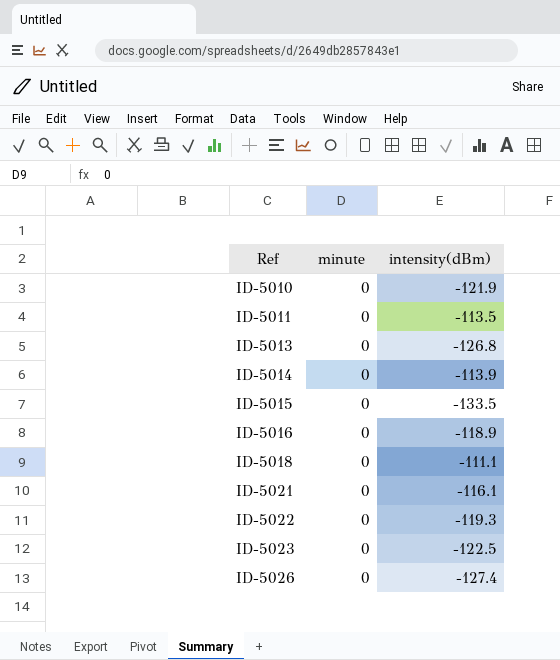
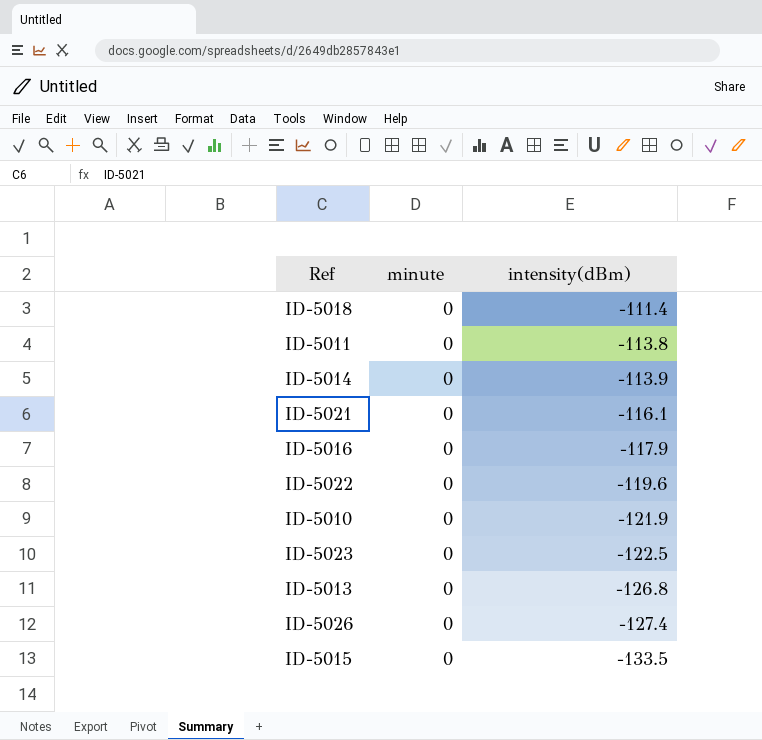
row order: Ref ascending -> intensity(dBm) descending
ID-5018 | intensity(dBm): -111.1 -> -111.4
ID-5011 | intensity(dBm): -113.5 -> -113.8
ID-5016 | intensity(dBm): -118.9 -> -117.9
ID-5022 | intensity(dBm): -119.3 -> -119.6

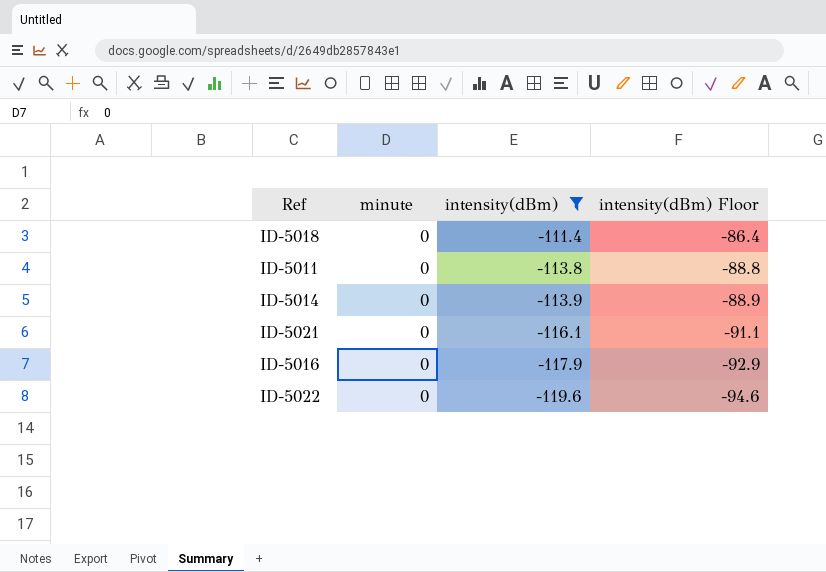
filter: none -> intensity(dBm) >= -119.6
column intensity(dBm) Floor | formula: none -> [intensity(dBm)] + 25

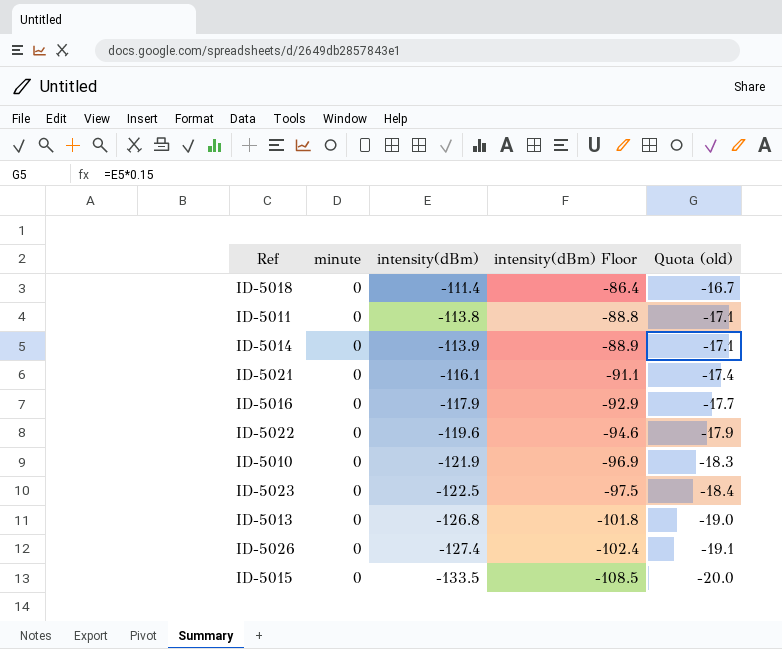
filter: intensity(dBm) >= -119.6 -> none
column Quota (old) | formula: none -> [intensity(dBm)] * 0.15

